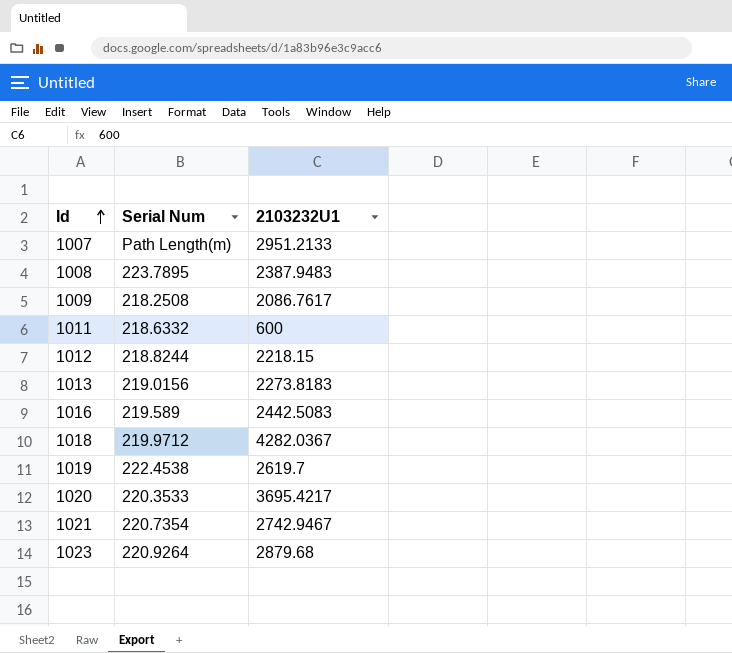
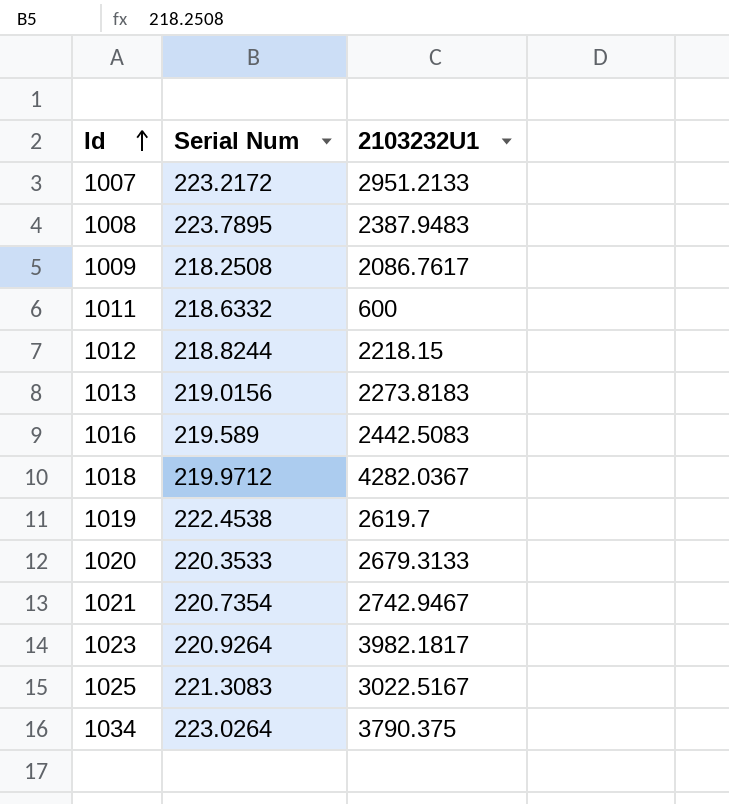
1007 | Serial Num: Path Length(m) -> 223.2172
1020 | 2103232U1: 3695.4217 -> 2679.3133
1023 | 2103232U1: 2879.68 -> 3982.1817
row 1025: none -> 221.3083 | 3022.5167
row 1034: none -> 223.0264 | 3790.375

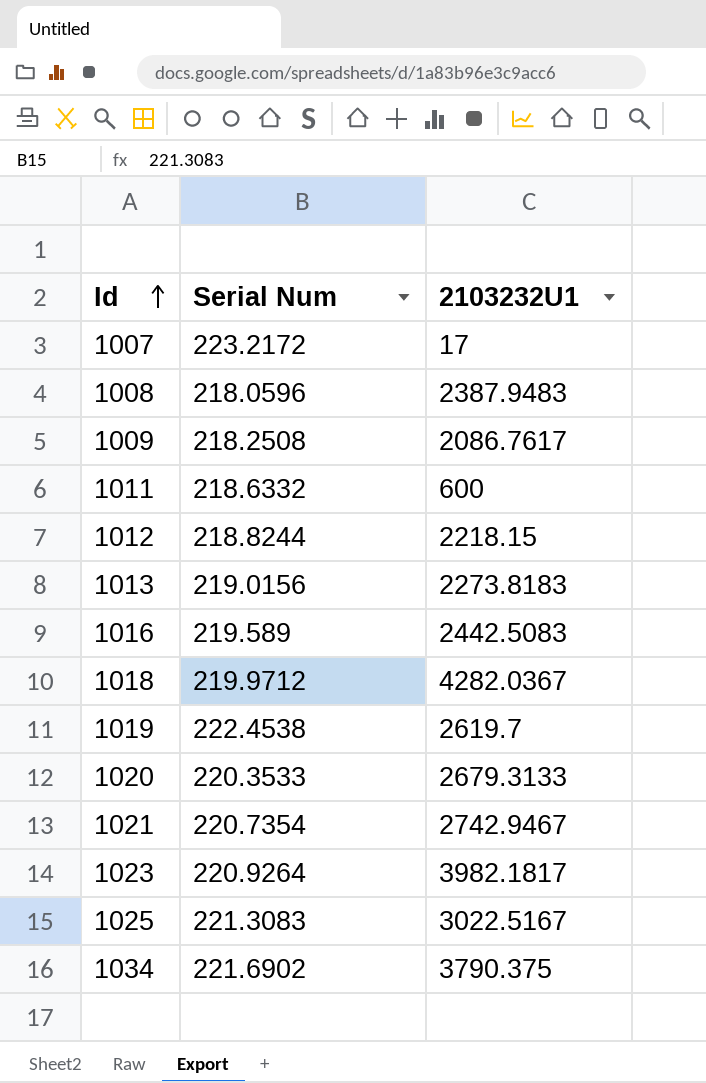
1007 | 2103232U1: 2951.2133 -> 17
1008 | Serial Num: 223.7895 -> 218.0596
1034 | Serial Num: 223.0264 -> 221.6902

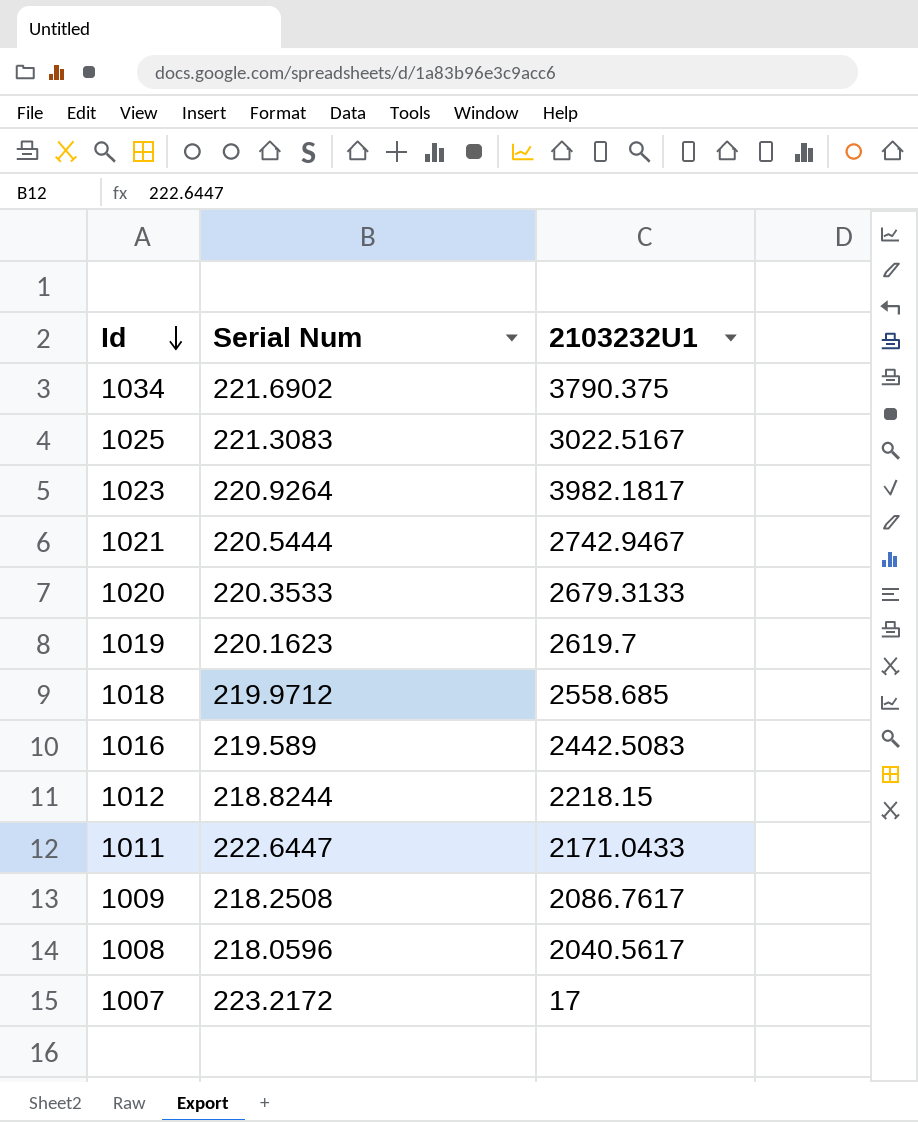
row order: Id ascending -> Id descending
row 1013: 219.0156 | 2273.8183 -> none
1021 | Serial Num: 220.7354 -> 220.5444
1019 | Serial Num: 222.4538 -> 220.1623
1018 | 2103232U1: 4282.0367 -> 2558.685
1011 | Serial Num: 218.6332 -> 222.6447
1011 | 2103232U1: 600 -> 2171.0433
1008 | 2103232U1: 2387.9483 -> 2040.5617

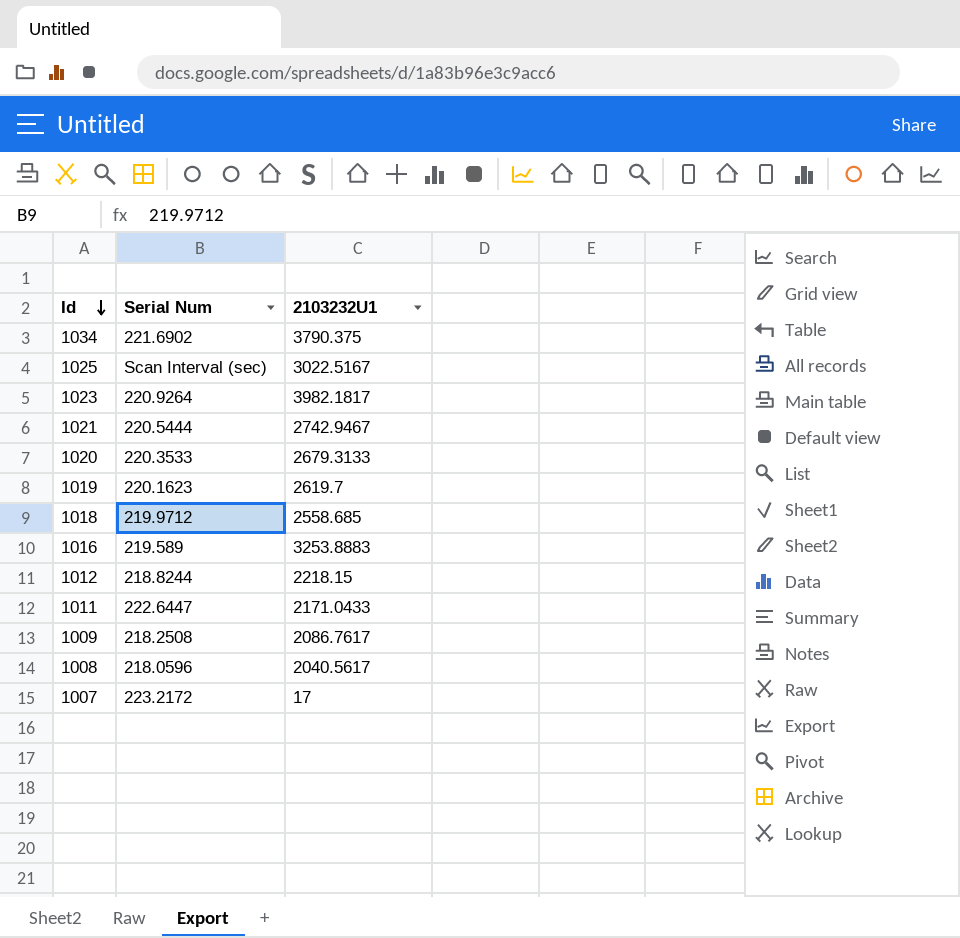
1025 | Serial Num: 221.3083 -> Scan Interval (sec)
1016 | 2103232U1: 2442.5083 -> 3253.8883

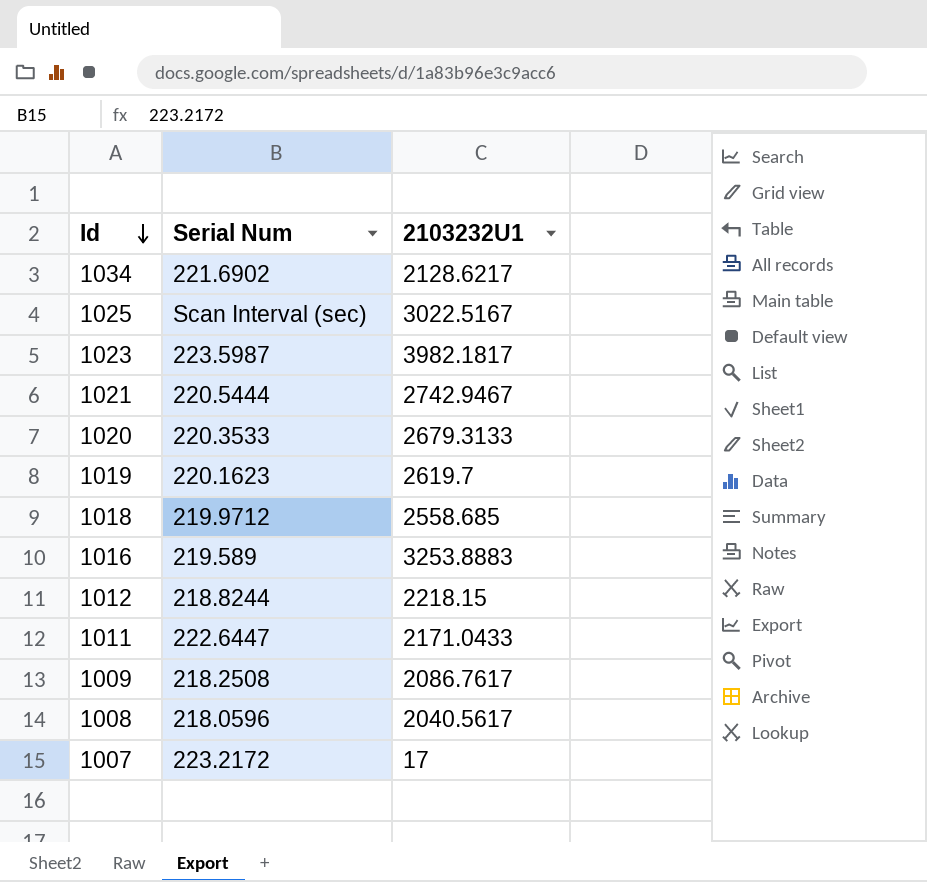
1034 | 2103232U1: 3790.375 -> 2128.6217
1023 | Serial Num: 220.9264 -> 223.5987

